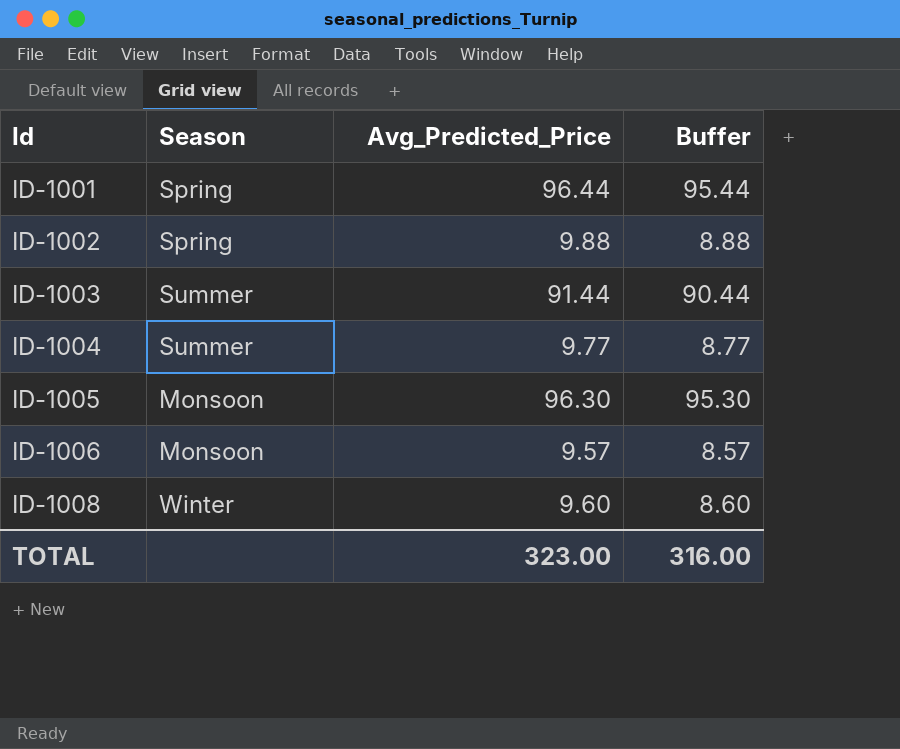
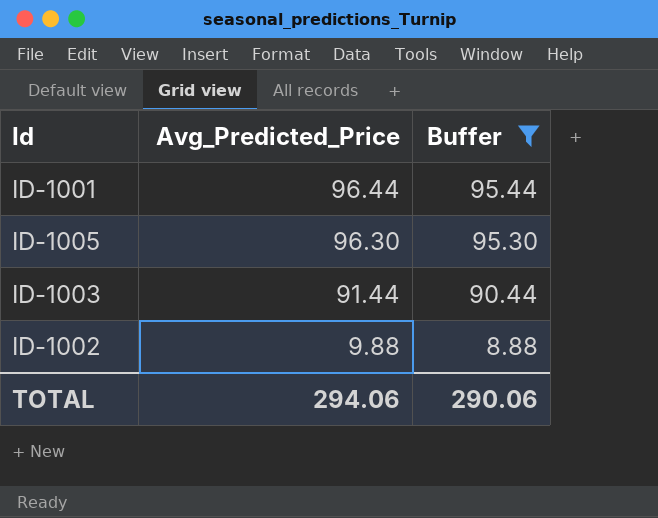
filter: none -> Buffer >= 8.88
row order: Id ascending -> Avg_Predicted_Price descending
column Season | position: 2 -> none
TOTAL | Avg_Predicted_Price: 323.00 -> 294.06
TOTAL | Buffer: 316.00 -> 290.06

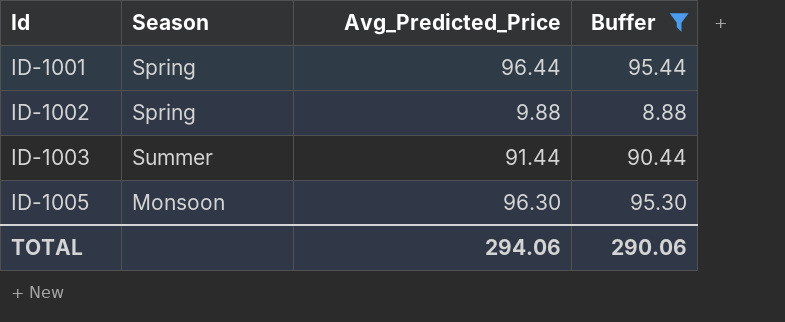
row order: Avg_Predicted_Price descending -> Id ascending
column Season | position: none -> 2

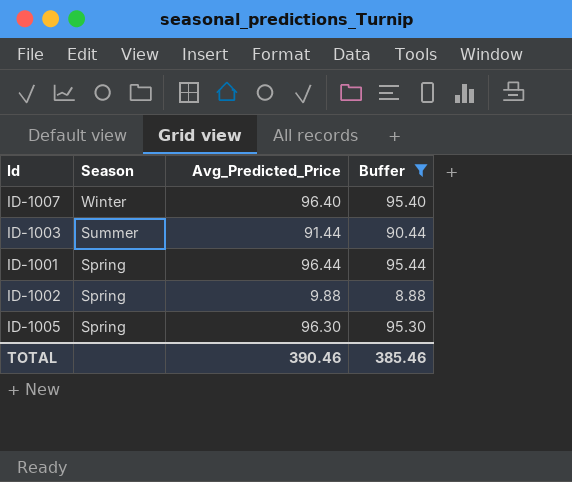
row order: Id ascending -> Season descending
row ID-1007: none -> Winter | 96.40 | 95.40
ID-1005 | Season: Monsoon -> Spring
TOTAL | Avg_Predicted_Price: 294.06 -> 390.46
TOTAL | Buffer: 290.06 -> 385.46

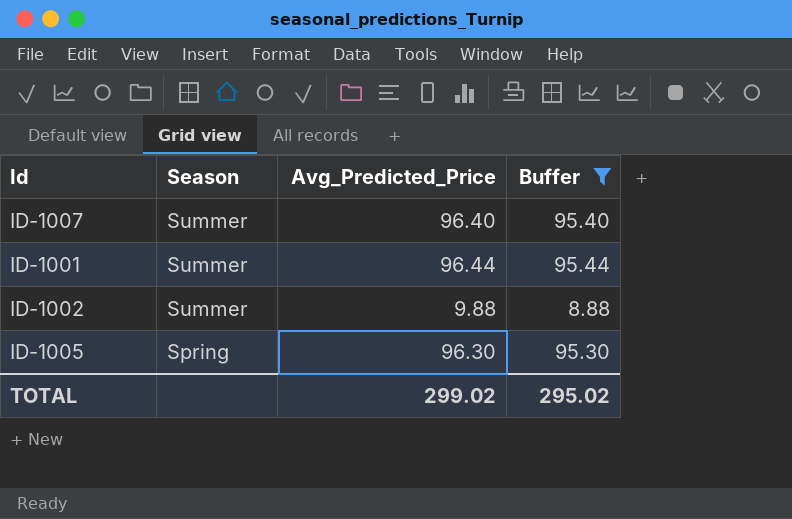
row ID-1003: Summer | 91.44 | 90.44 -> none
ID-1007 | Season: Winter -> Summer
ID-1001 | Season: Spring -> Summer
ID-1002 | Season: Spring -> Summer
TOTAL | Avg_Predicted_Price: 390.46 -> 299.02
TOTAL | Buffer: 385.46 -> 295.02

